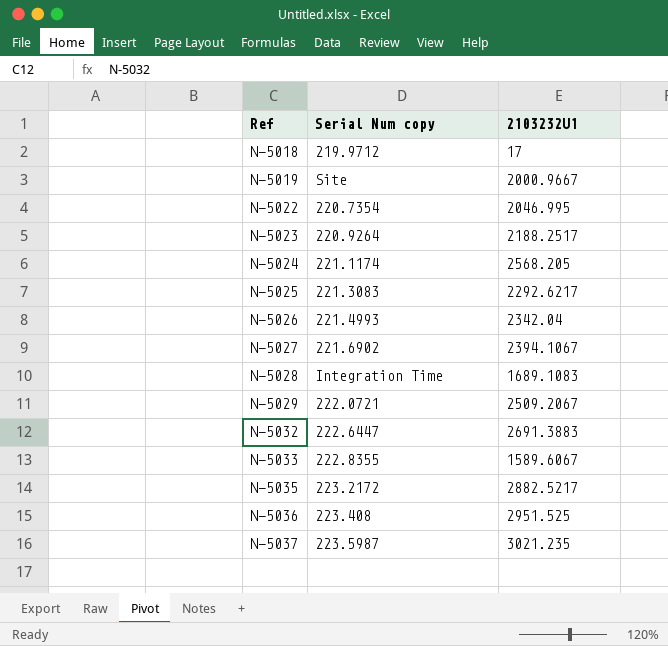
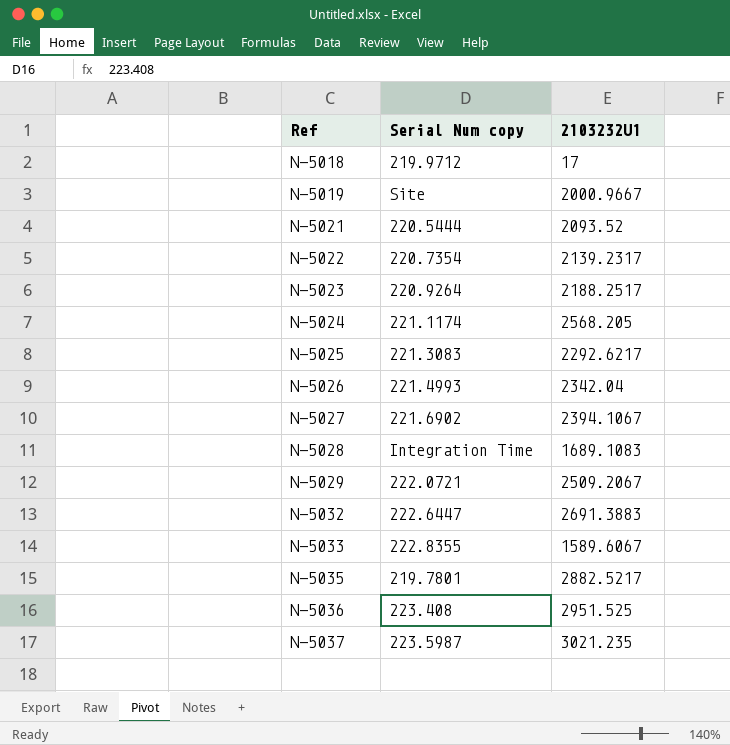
row N-5021: none -> 220.5444 | 2093.52
N-5022 | 2103232U1: 2046.995 -> 2139.2317
N-5035 | Serial Num copy: 223.2172 -> 219.7801

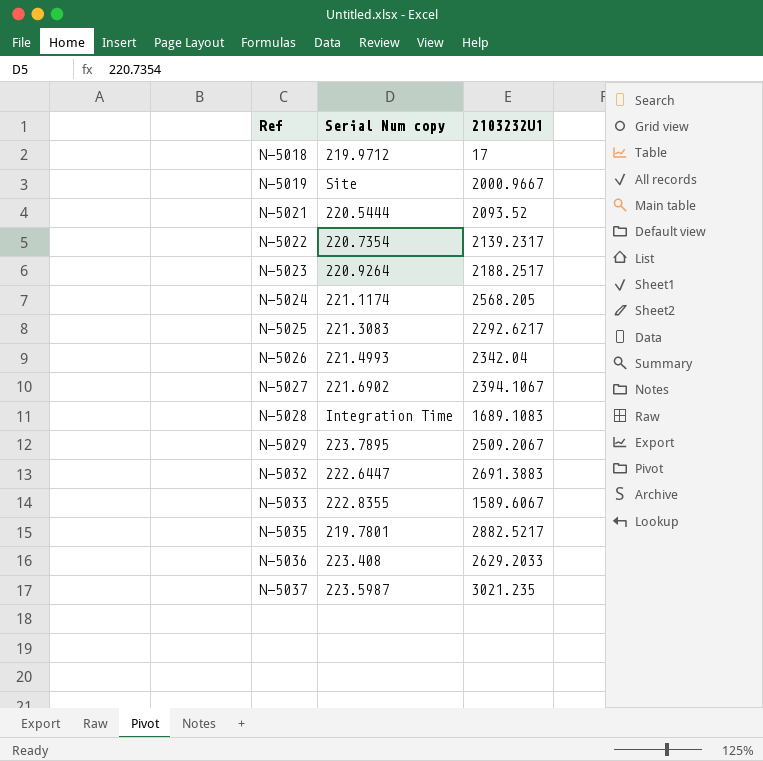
N-5029 | Serial Num copy: 222.0721 -> 223.7895
N-5036 | 2103232U1: 2951.525 -> 2629.2033

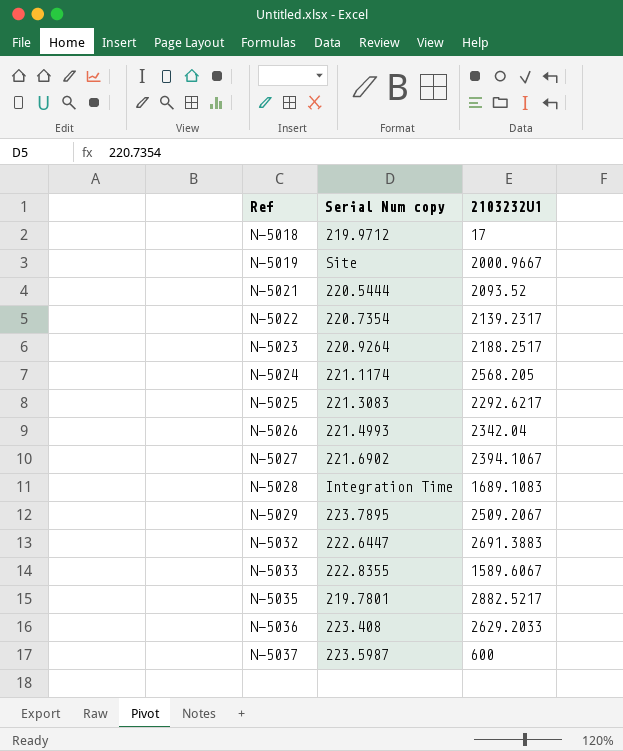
N-5037 | 2103232U1: 3021.235 -> 600

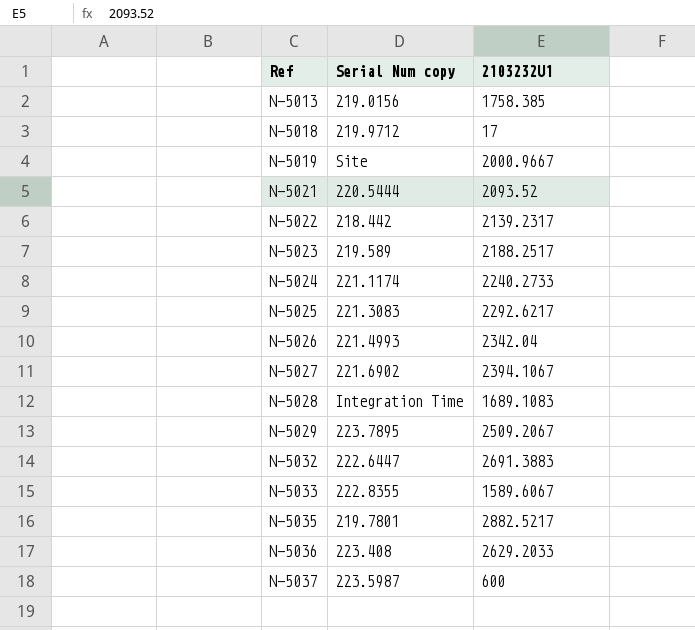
row N-5013: none -> 219.0156 | 1758.385
N-5022 | Serial Num copy: 220.7354 -> 218.442
N-5023 | Serial Num copy: 220.9264 -> 219.589
N-5024 | 2103232U1: 2568.205 -> 2240.2733

